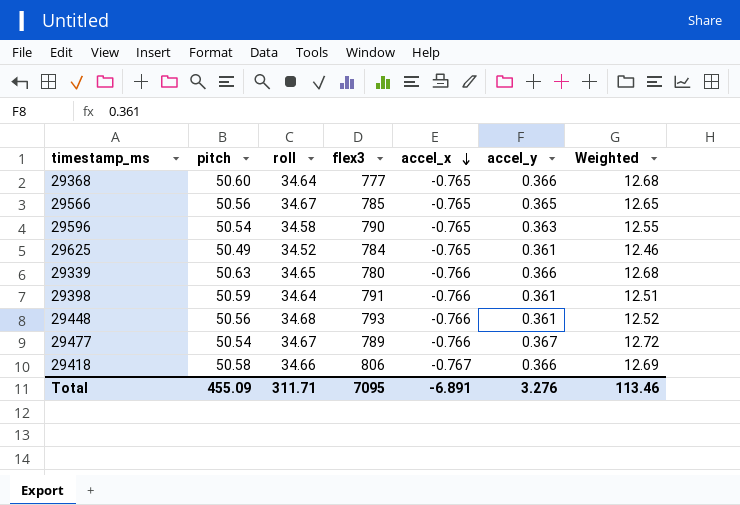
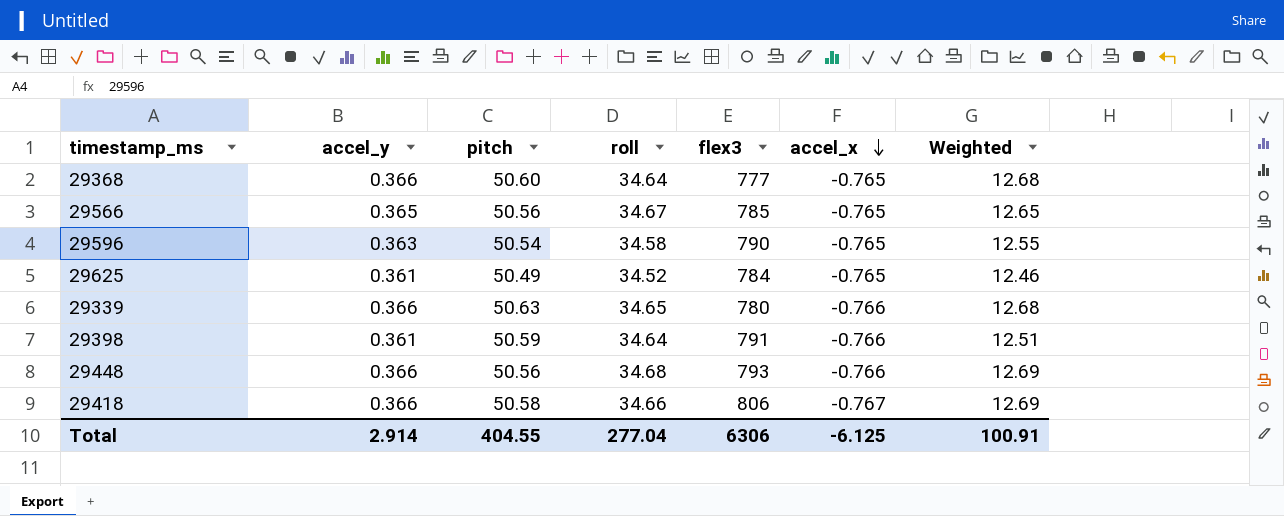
column accel_y | position: 6 -> 2
row 29477: 50.54 | 34.67 | 789 | -0.766 | 0.367 | 12.72 -> none
29448 | accel_y: 0.361 -> 0.366
29448 | Weighted: 12.52 -> 12.69
Total | accel_y: 3.276 -> 2.914
Total | pitch: 455.09 -> 404.55
Total | roll: 311.71 -> 277.04
Total | flex3: 7095 -> 6306
Total | accel_x: -6.891 -> -6.125
Total | Weighted: 113.46 -> 100.91

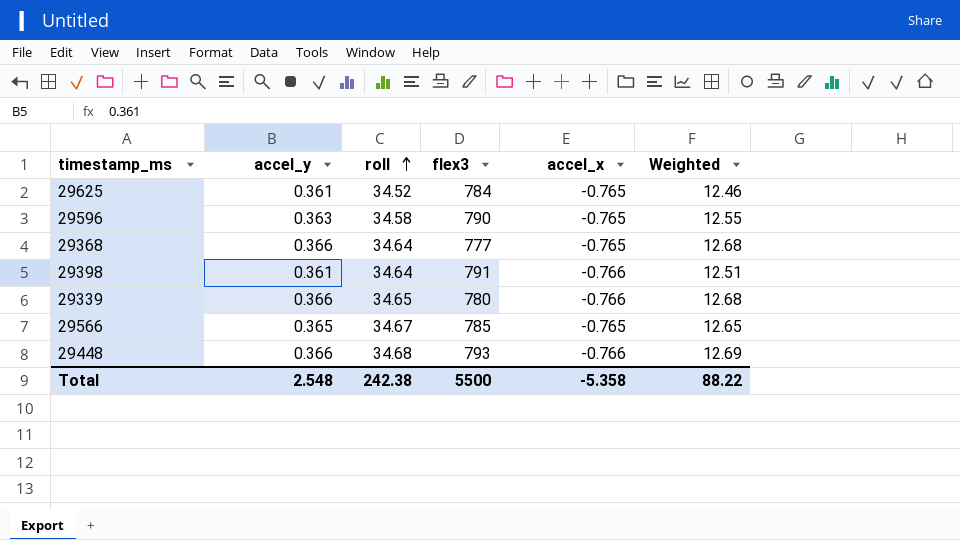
row order: accel_x descending -> roll ascending
column pitch | position: 3 -> none
row 29418: 0.366 | 50.58 | 34.66 | 806 | -0.767 | 12.69 -> none
Total | accel_y: 2.914 -> 2.548
Total | roll: 277.04 -> 242.38
Total | flex3: 6306 -> 5500
Total | accel_x: -6.125 -> -5.358
Total | Weighted: 100.91 -> 88.22

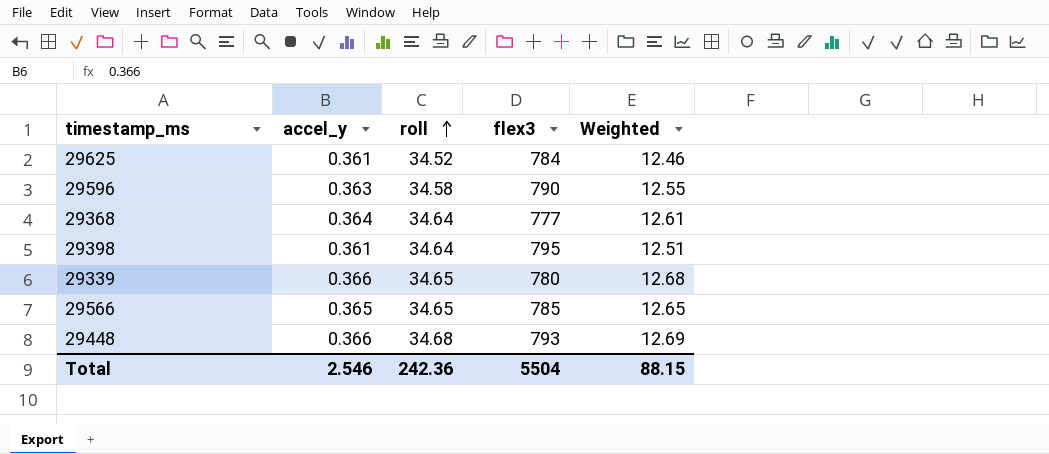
column accel_x | position: 5 -> none
29368 | accel_y: 0.366 -> 0.364
29368 | Weighted: 12.68 -> 12.61
29398 | flex3: 791 -> 795
29566 | roll: 34.67 -> 34.65
Total | accel_y: 2.548 -> 2.546
Total | roll: 242.38 -> 242.36
Total | flex3: 5500 -> 5504
Total | Weighted: 88.22 -> 88.15

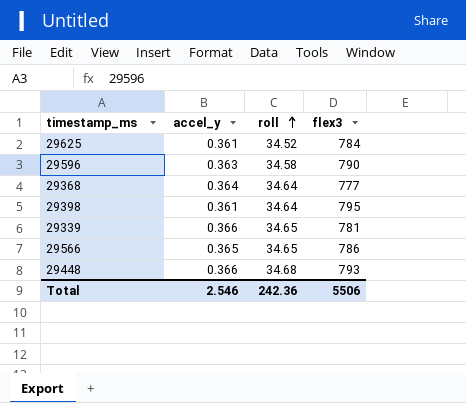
column Weighted | formula: [accel_y] * [roll] -> none
29339 | flex3: 780 -> 781
29566 | flex3: 785 -> 786
Total | flex3: 5504 -> 5506

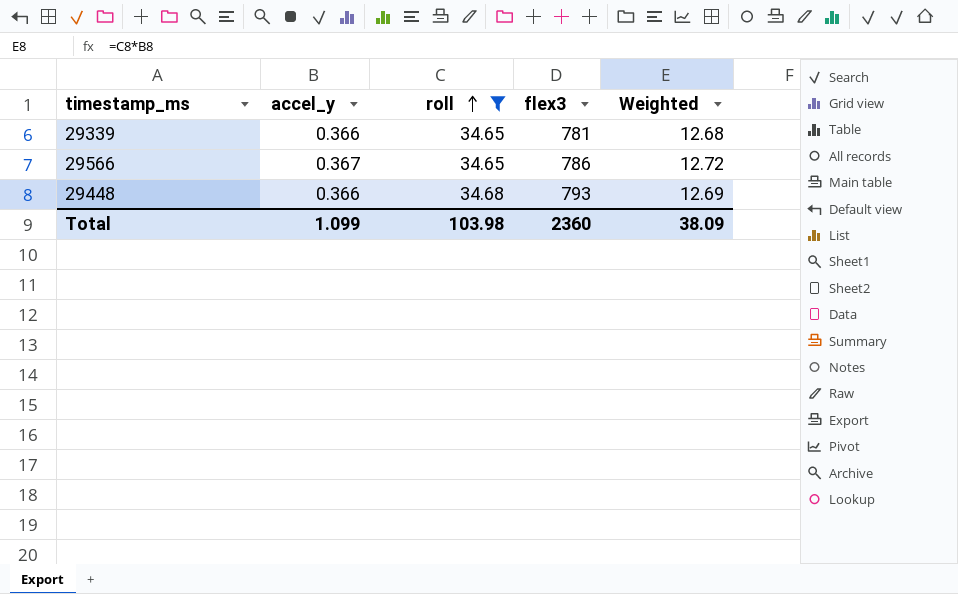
filter: none -> roll >= 34.65
column Weighted | formula: none -> [accel_y] * [roll]
29566 | accel_y: 0.365 -> 0.367
Total | accel_y: 2.546 -> 1.099
Total | roll: 242.36 -> 103.98
Total | flex3: 5506 -> 2360

